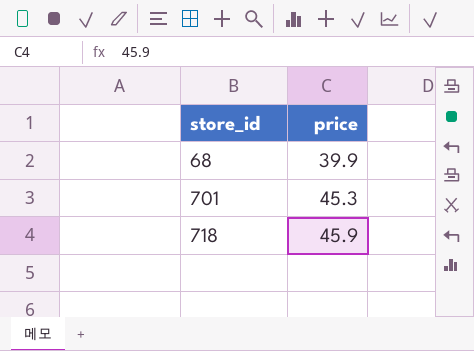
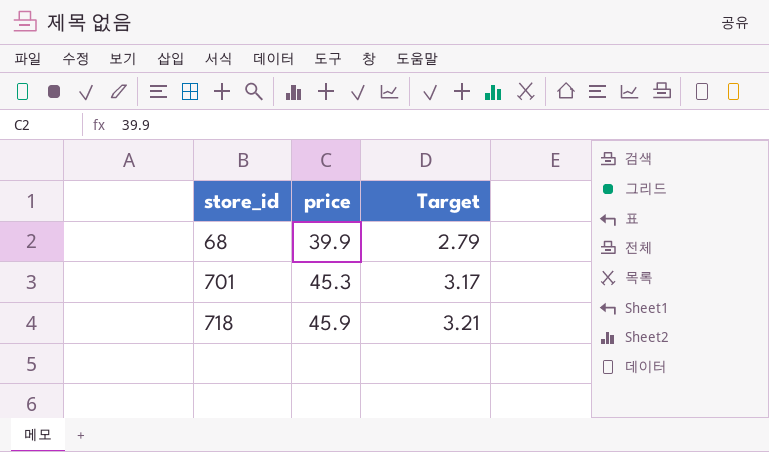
column Target | formula: none -> [price] * 0.07

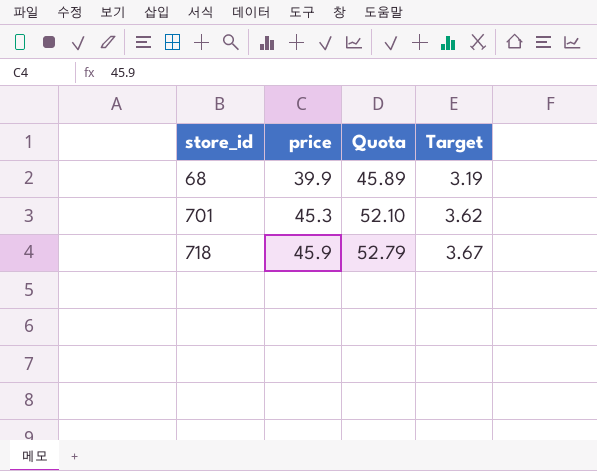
column Quota | formula: none -> [price] * 1.15
column Target | formula: [price] * 0.07 -> [price] * 0.08

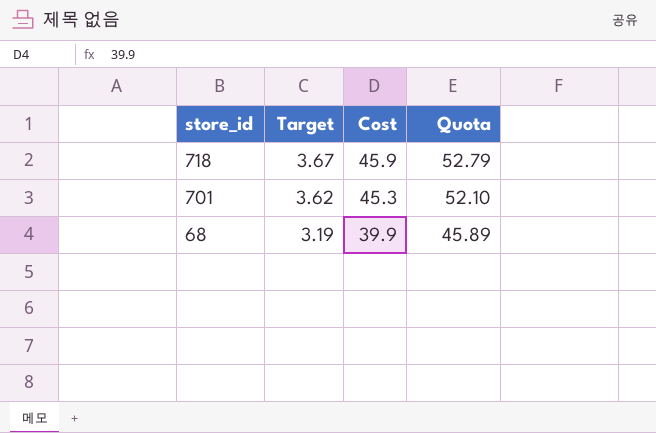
row order: store_id ascending -> store_id descending
column Target | position: 4 -> 2
column name: price -> Cost

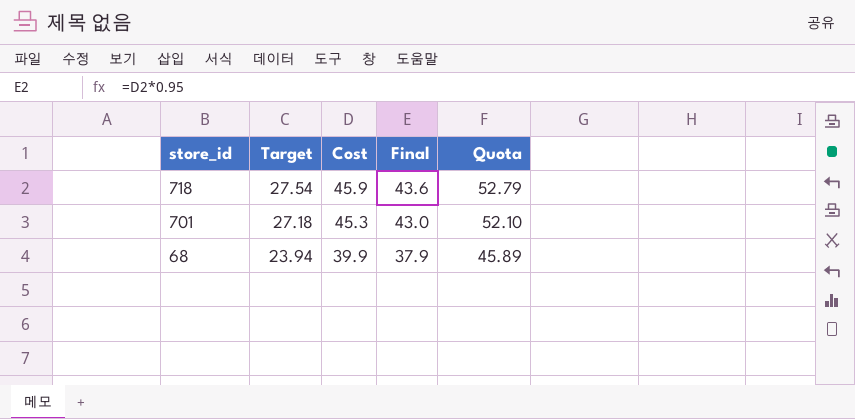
column Target | formula: [Cost] * 0.08 -> [Cost] * 0.6
column Final | formula: none -> [Cost] * 0.95

